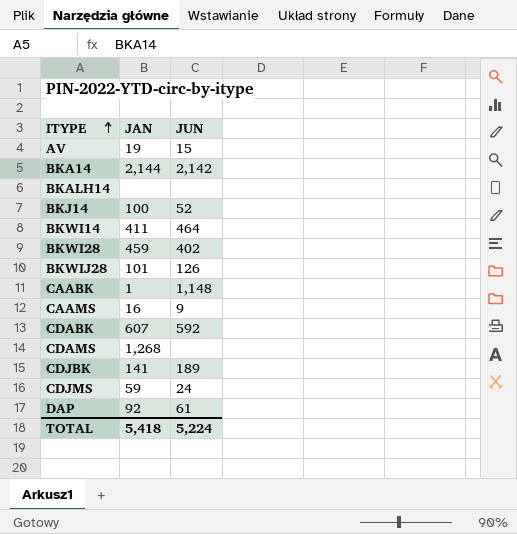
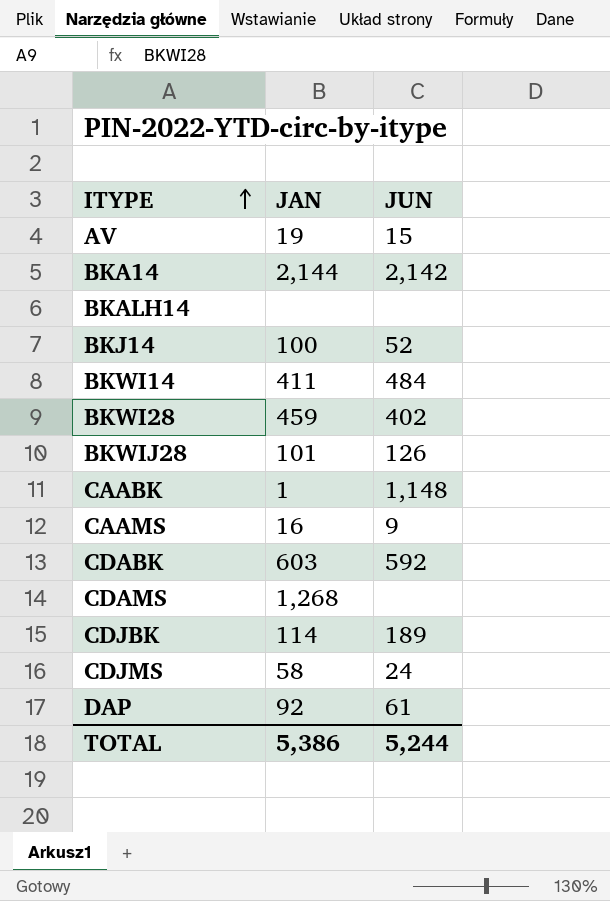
BKWI14 | JUN: 464 -> 484
CDABK | JAN: 607 -> 603
CDJBK | JAN: 141 -> 114
CDJMS | JAN: 59 -> 58
TOTAL | JAN: 5,418 -> 5,386
TOTAL | JUN: 5,224 -> 5,244

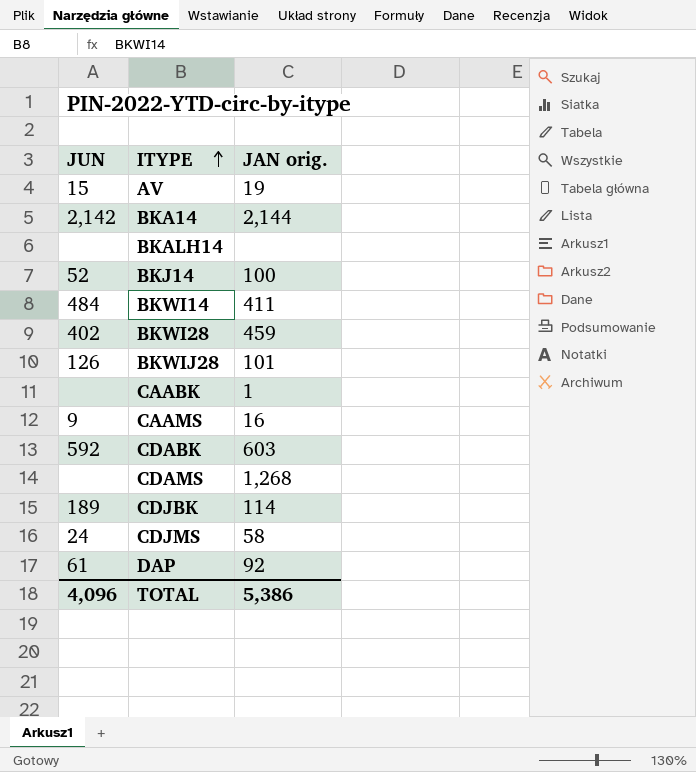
column JUN | position: 3 -> 1
column name: JAN -> JAN orig.
CAABK | JUN: 1,148 -> none
TOTAL | JUN: 5,244 -> 4,096

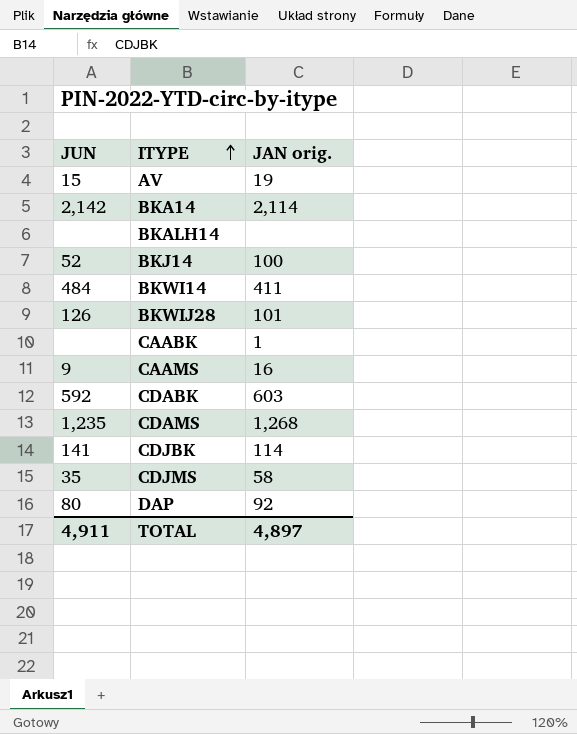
row BKWI28: 402 | 459 -> none
BKA14 | JAN orig.: 2,144 -> 2,114
CDAMS | JUN: none -> 1,235
CDJBK | JUN: 189 -> 141
CDJMS | JUN: 24 -> 35
DAP | JUN: 61 -> 80
TOTAL | JUN: 4,096 -> 4,911
TOTAL | JAN orig.: 5,386 -> 4,897

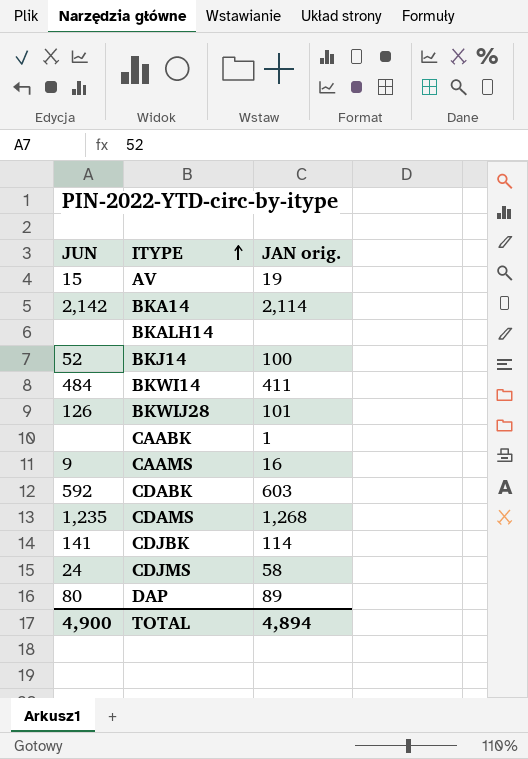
CDJMS | JUN: 35 -> 24
DAP | JAN orig.: 92 -> 89
TOTAL | JUN: 4,911 -> 4,900
TOTAL | JAN orig.: 4,897 -> 4,894

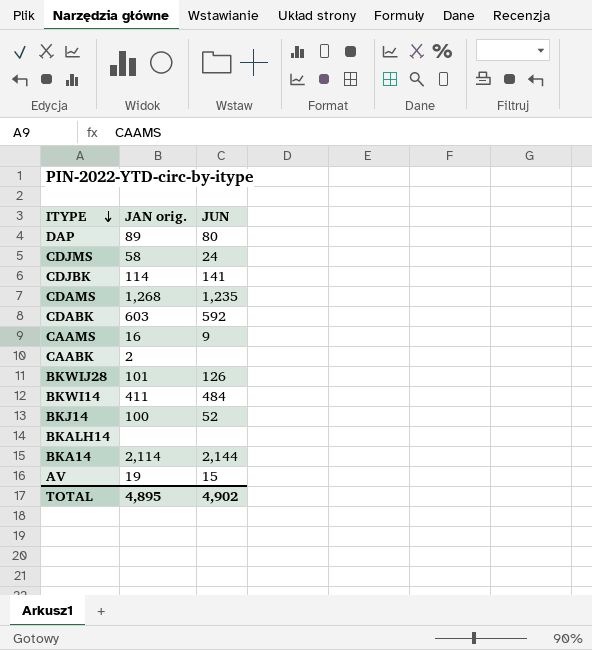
row order: ITYPE ascending -> ITYPE descending
column JUN | position: 1 -> 3
CAABK | JAN orig.: 1 -> 2
BKA14 | JUN: 2,142 -> 2,144
TOTAL | JAN orig.: 4,894 -> 4,895
TOTAL | JUN: 4,900 -> 4,902

